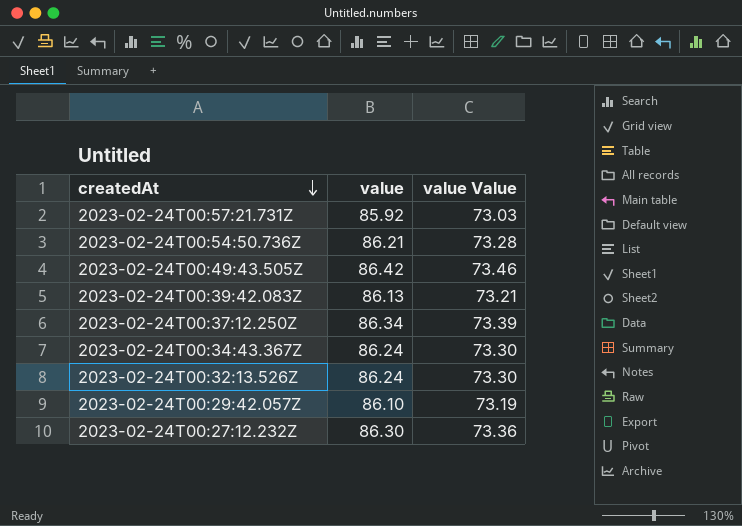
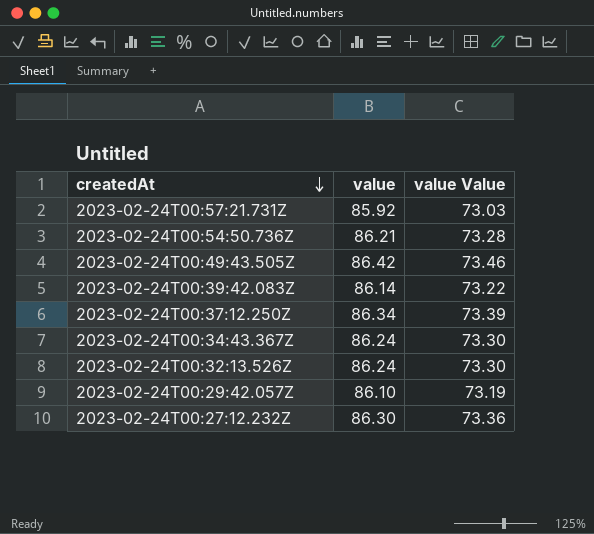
2023-02-24T00:39:42.083Z | value: 86.13 -> 86.14
2023-02-24T00:39:42.083Z | value Value: 73.21 -> 73.22

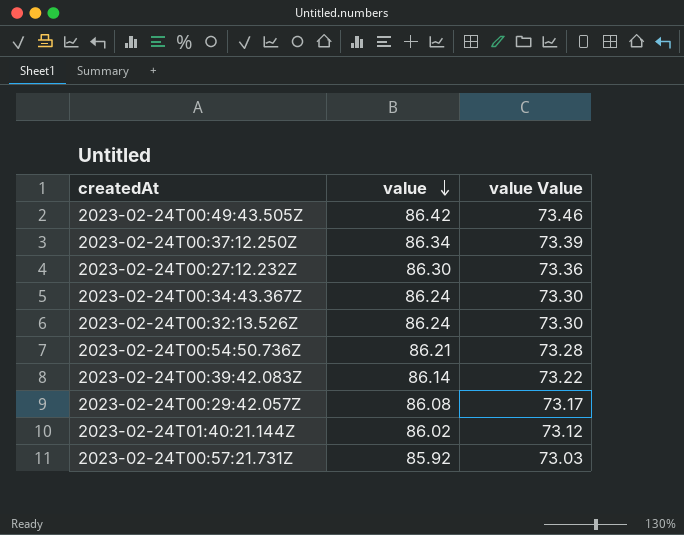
row order: createdAt descending -> value descending
2023-02-24T00:29:42.057Z | value: 86.10 -> 86.08
2023-02-24T00:29:42.057Z | value Value: 73.19 -> 73.17
row 2023-02-24T01:40:21.144Z: none -> 86.02 | 73.12

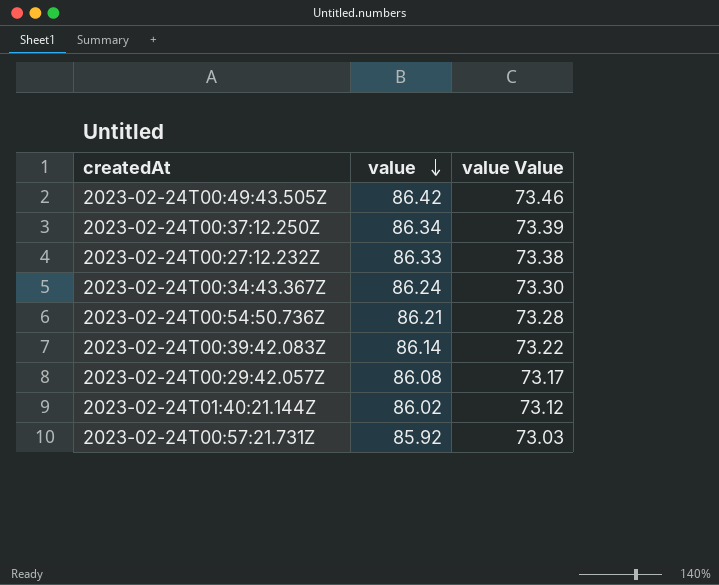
row 2023-02-24T00:32:13.526Z: 86.24 | 73.30 -> none
2023-02-24T00:27:12.232Z | value: 86.30 -> 86.33
2023-02-24T00:27:12.232Z | value Value: 73.36 -> 73.38

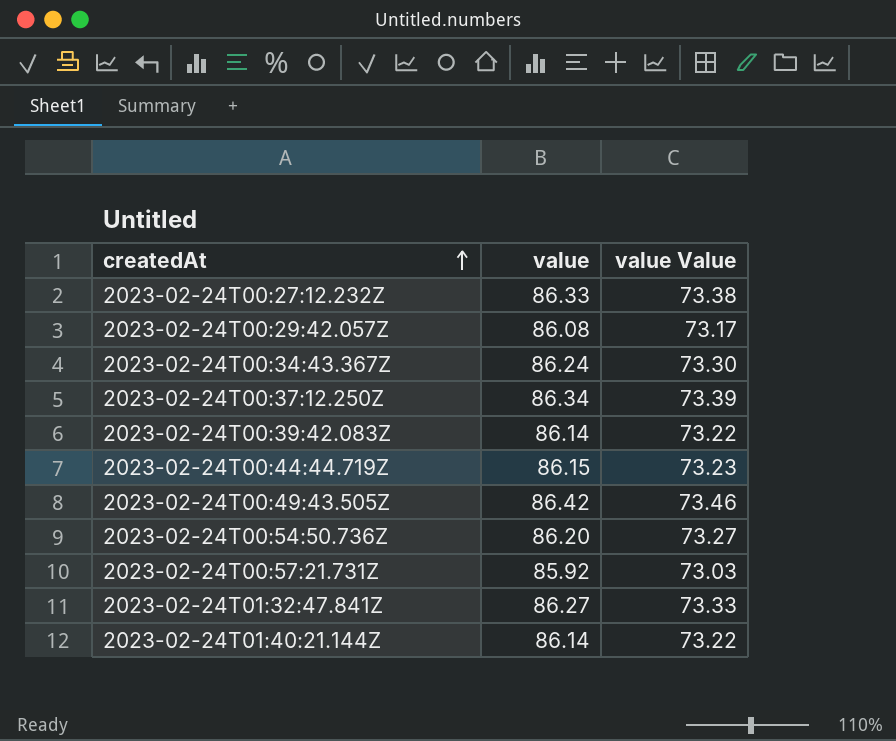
row order: value descending -> createdAt ascending
row 2023-02-24T00:44:44.719Z: none -> 86.15 | 73.23
2023-02-24T00:54:50.736Z | value: 86.21 -> 86.20
2023-02-24T00:54:50.736Z | value Value: 73.28 -> 73.27
row 2023-02-24T01:32:47.841Z: none -> 86.27 | 73.33
2023-02-24T01:40:21.144Z | value: 86.02 -> 86.14
2023-02-24T01:40:21.144Z | value Value: 73.12 -> 73.22

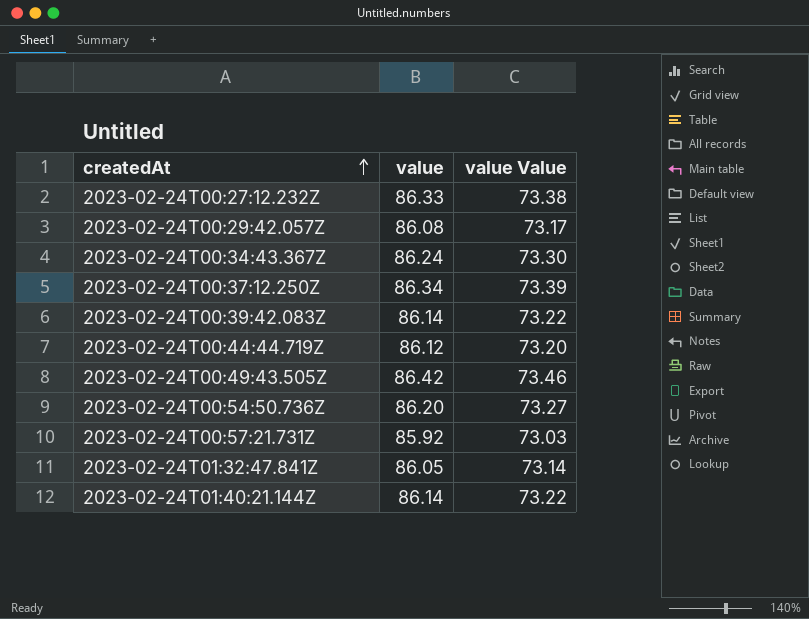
2023-02-24T00:44:44.719Z | value: 86.15 -> 86.12
2023-02-24T00:44:44.719Z | value Value: 73.23 -> 73.20
2023-02-24T01:32:47.841Z | value: 86.27 -> 86.05
2023-02-24T01:32:47.841Z | value Value: 73.33 -> 73.14

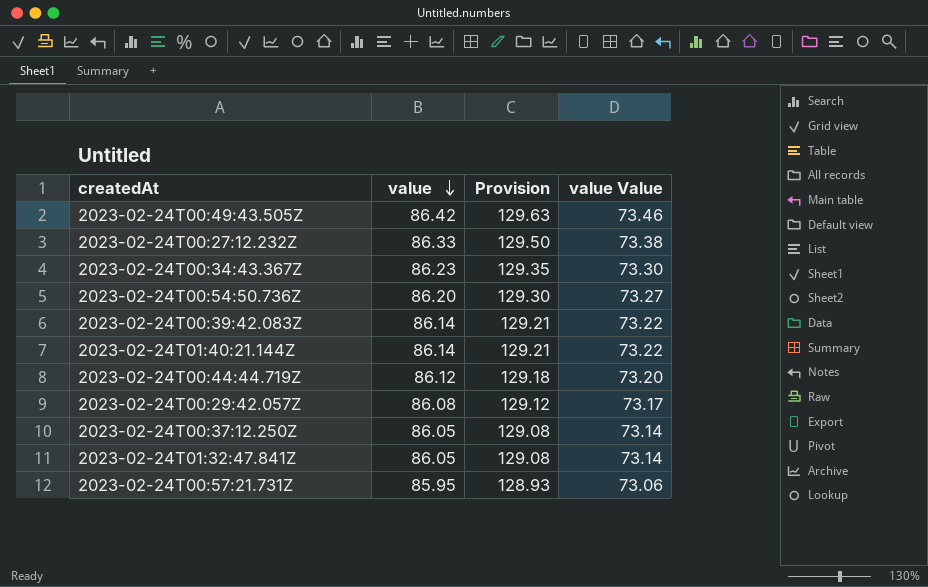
row order: createdAt ascending -> value descending
column Provision | formula: none -> [value] * 1.5
2023-02-24T00:34:43.367Z | value: 86.24 -> 86.23
2023-02-24T00:37:12.250Z | value: 86.34 -> 86.05
2023-02-24T00:37:12.250Z | value Value: 73.39 -> 73.14
2023-02-24T00:57:21.731Z | value: 85.92 -> 85.95
2023-02-24T00:57:21.731Z | value Value: 73.03 -> 73.06

